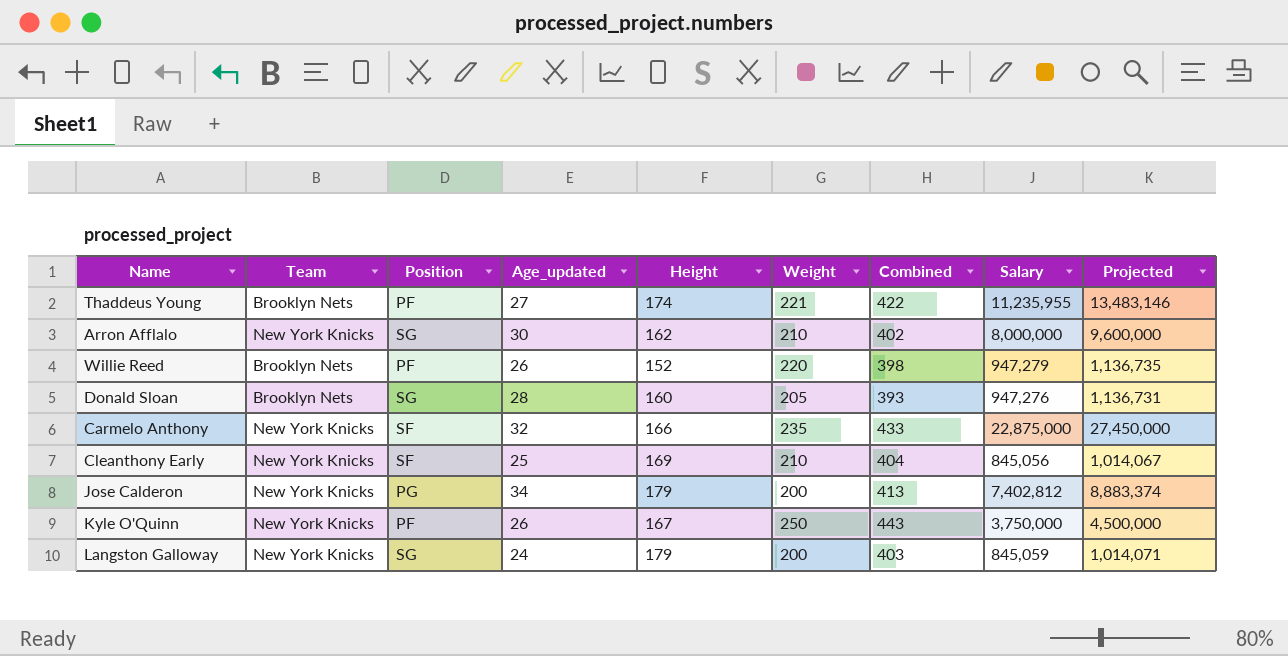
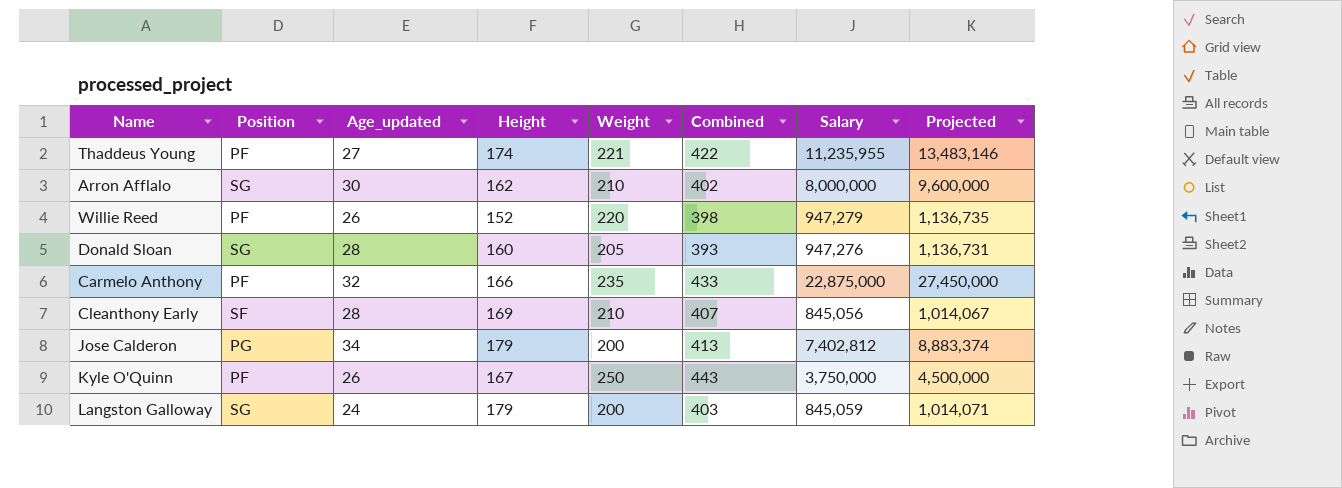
column Team | position: 2 -> none
Carmelo Anthony | Position: SF -> PF
Cleanthony Early | Age_updated: 25 -> 28
Cleanthony Early | Combined: 404 -> 407

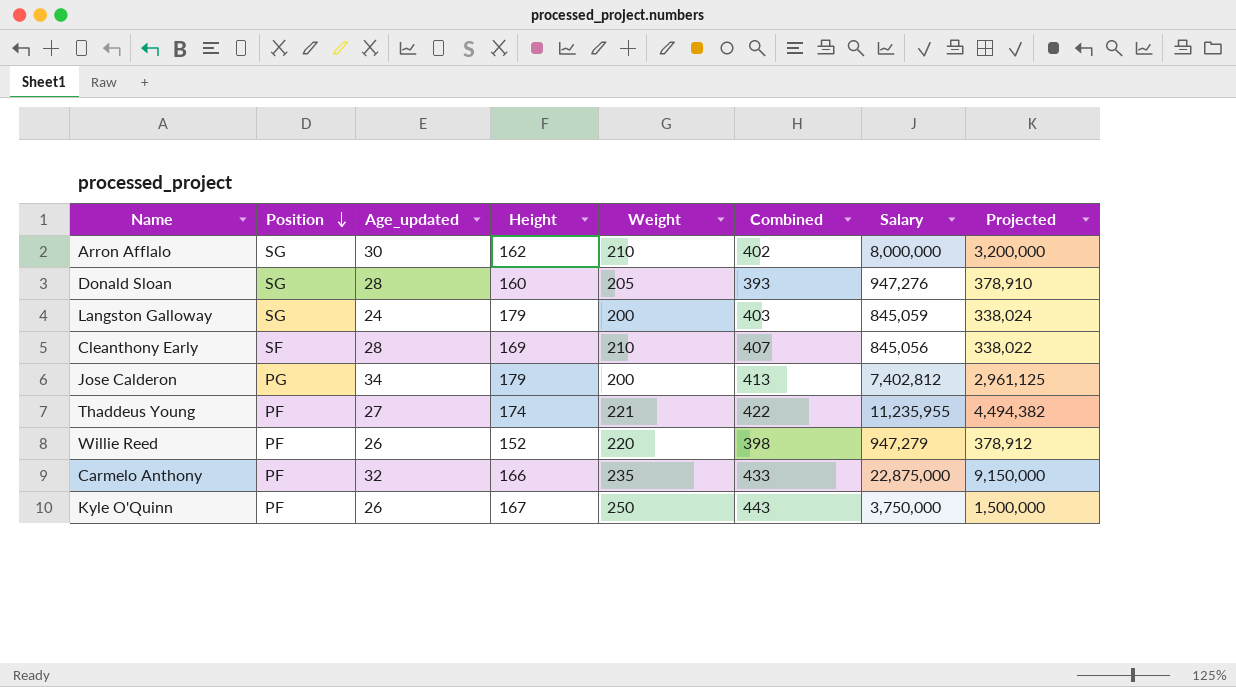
row order: none -> Position descending
column Projected | formula: [Salary] * 1.2 -> [Salary] * 0.4

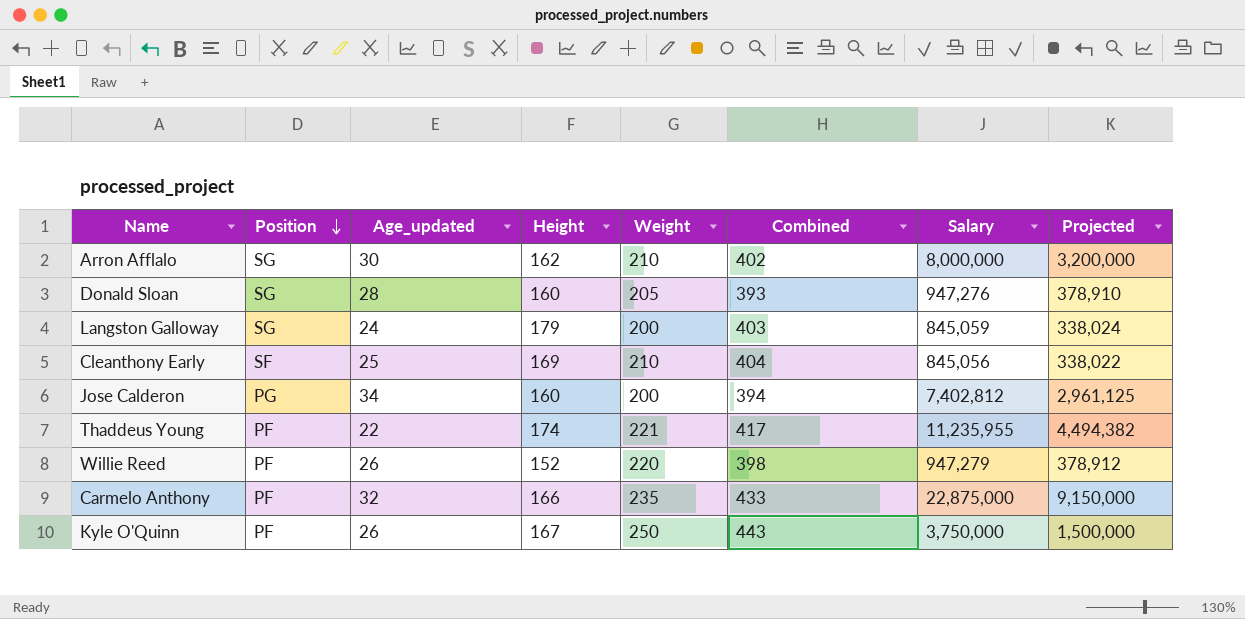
Cleanthony Early | Age_updated: 28 -> 25
Cleanthony Early | Combined: 407 -> 404
Jose Calderon | Height: 179 -> 160
Jose Calderon | Combined: 413 -> 394
Thaddeus Young | Age_updated: 27 -> 22
Thaddeus Young | Combined: 422 -> 417

